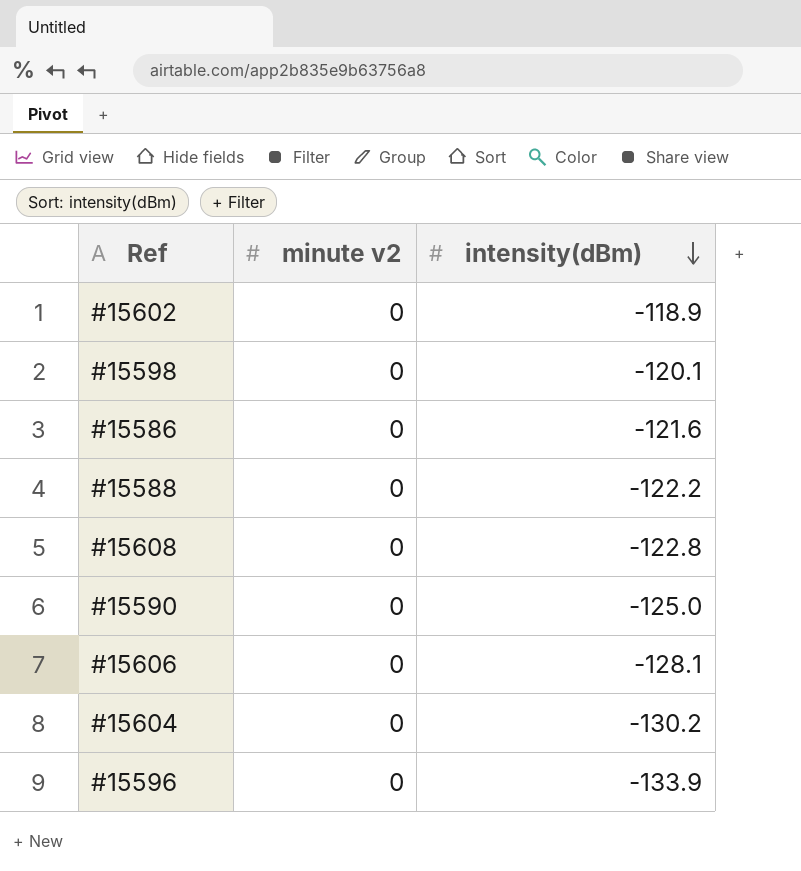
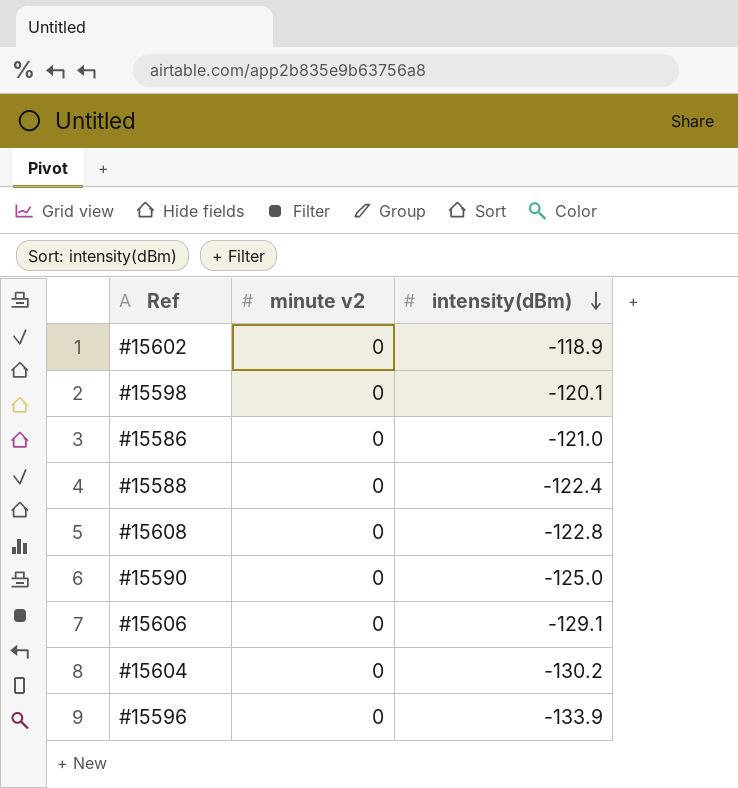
#15586 | intensity(dBm): -121.6 -> -121.0
#15588 | intensity(dBm): -122.2 -> -122.4
#15606 | intensity(dBm): -128.1 -> -129.1

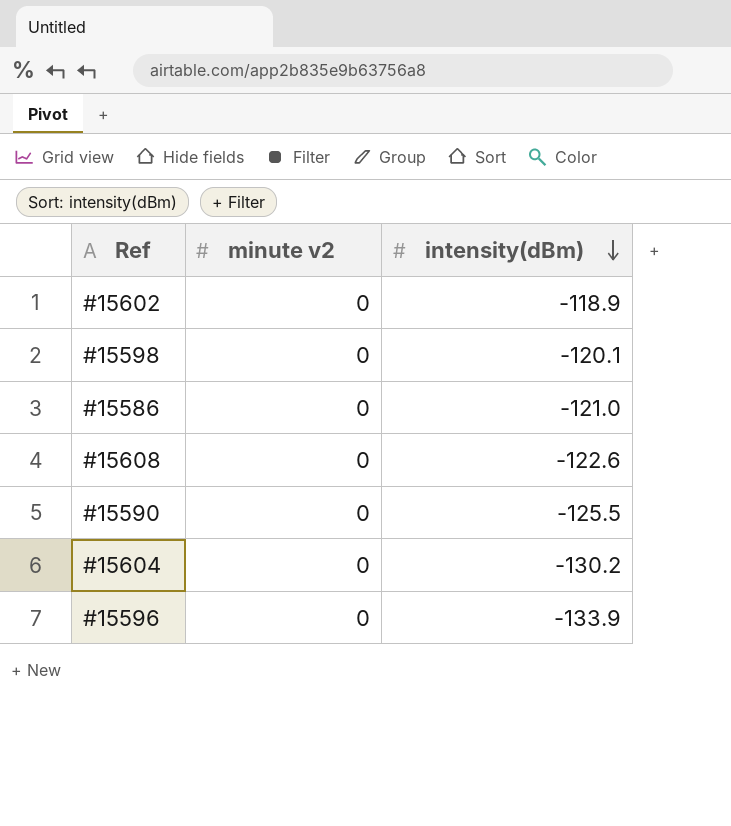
row #15588: 0 | -122.4 -> none
row #15606: 0 | -129.1 -> none
#15608 | intensity(dBm): -122.8 -> -122.6
#15590 | intensity(dBm): -125.0 -> -125.5

